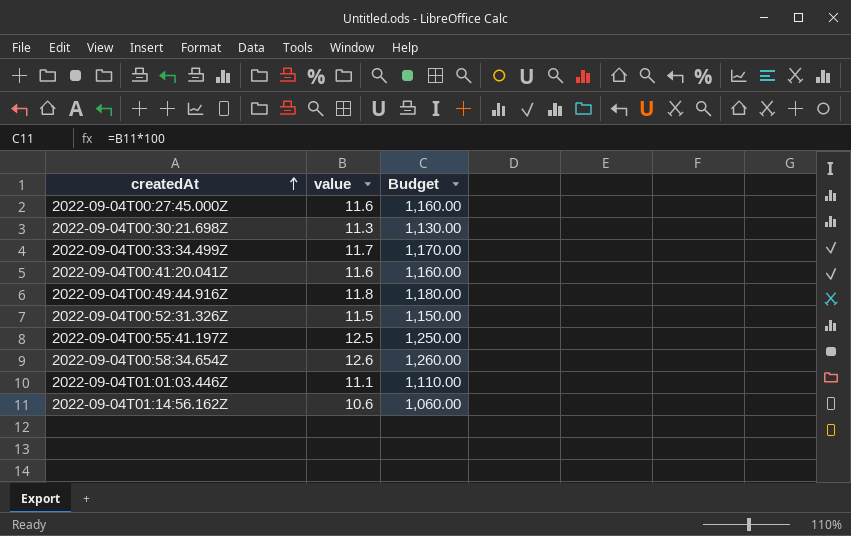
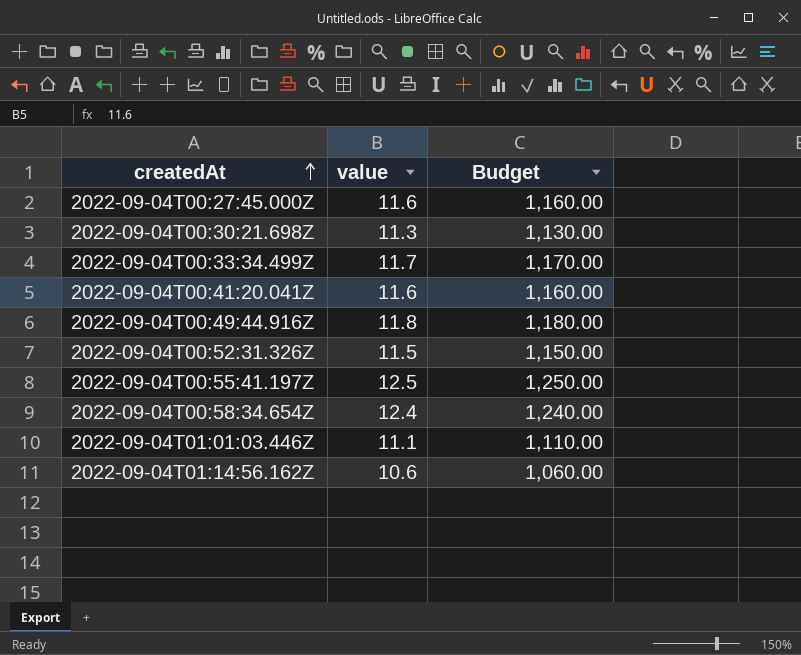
2022-09-04T00:58:34.654Z | value: 12.6 -> 12.4
2022-09-04T00:58:34.654Z | Budget: 1,260.00 -> 1,240.00

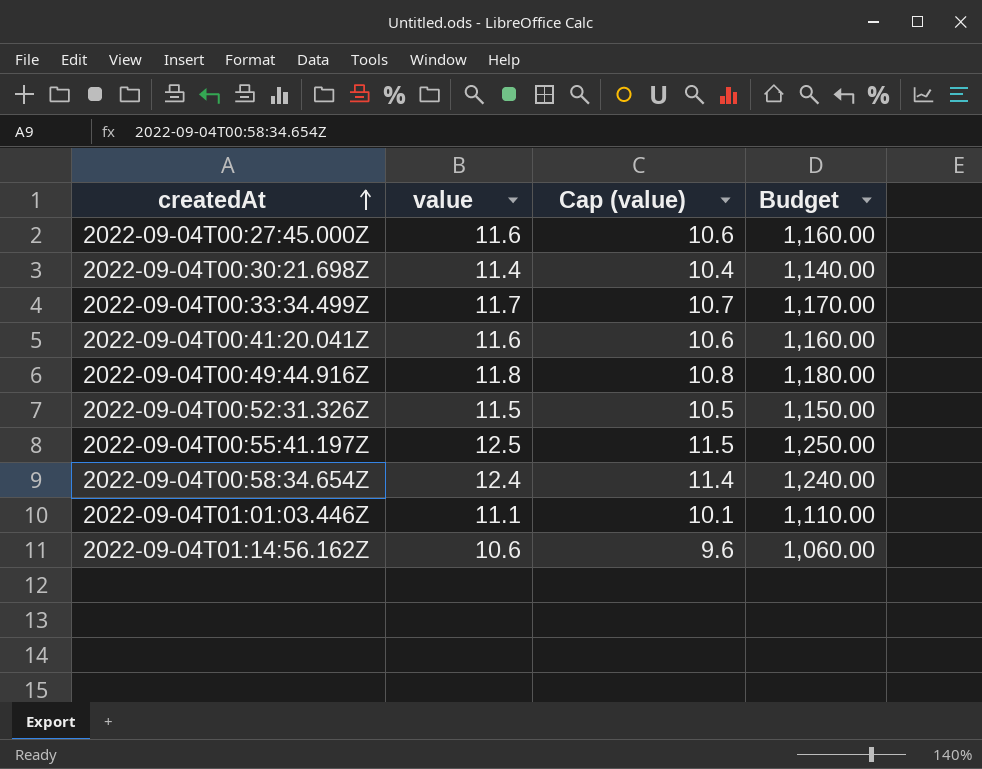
column Cap (value) | formula: none -> [value] - 1
2022-09-04T00:30:21.698Z | value: 11.3 -> 11.4
2022-09-04T00:30:21.698Z | Budget: 1,130.00 -> 1,140.00

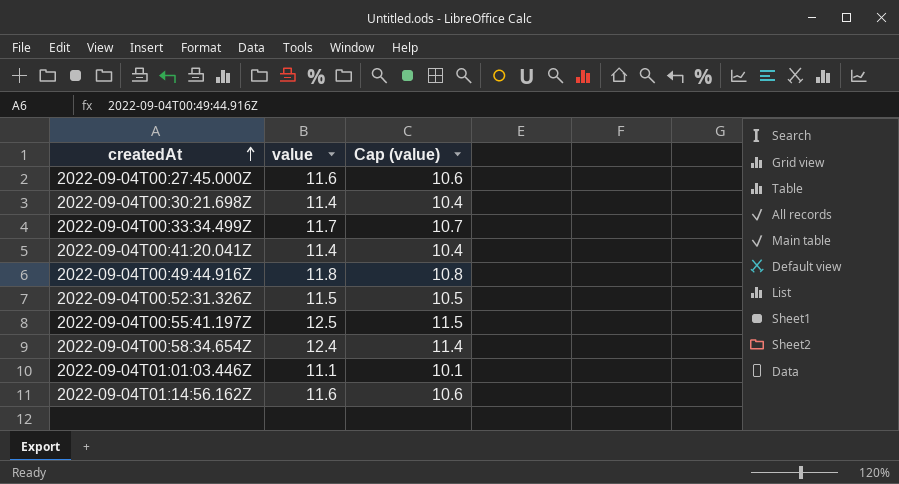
column Budget | formula: [value] * 100 -> none
2022-09-04T00:41:20.041Z | value: 11.6 -> 11.4
2022-09-04T00:41:20.041Z | Cap (value): 10.6 -> 10.4
2022-09-04T01:14:56.162Z | value: 10.6 -> 11.6
2022-09-04T01:14:56.162Z | Cap (value): 9.6 -> 10.6

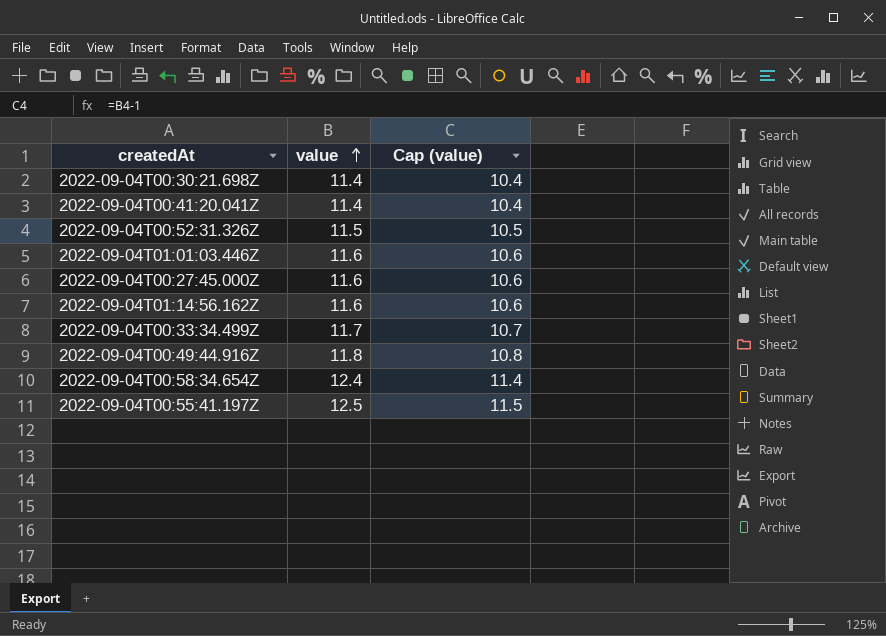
row order: createdAt ascending -> value ascending
2022-09-04T01:01:03.446Z | value: 11.1 -> 11.6
2022-09-04T01:01:03.446Z | Cap (value): 10.1 -> 10.6

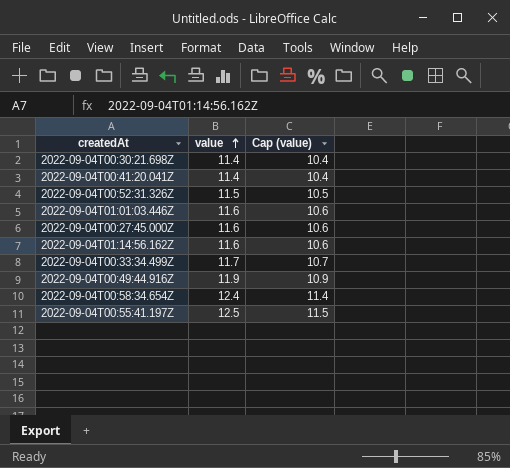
2022-09-04T00:49:44.916Z | value: 11.8 -> 11.9
2022-09-04T00:49:44.916Z | Cap (value): 10.8 -> 10.9

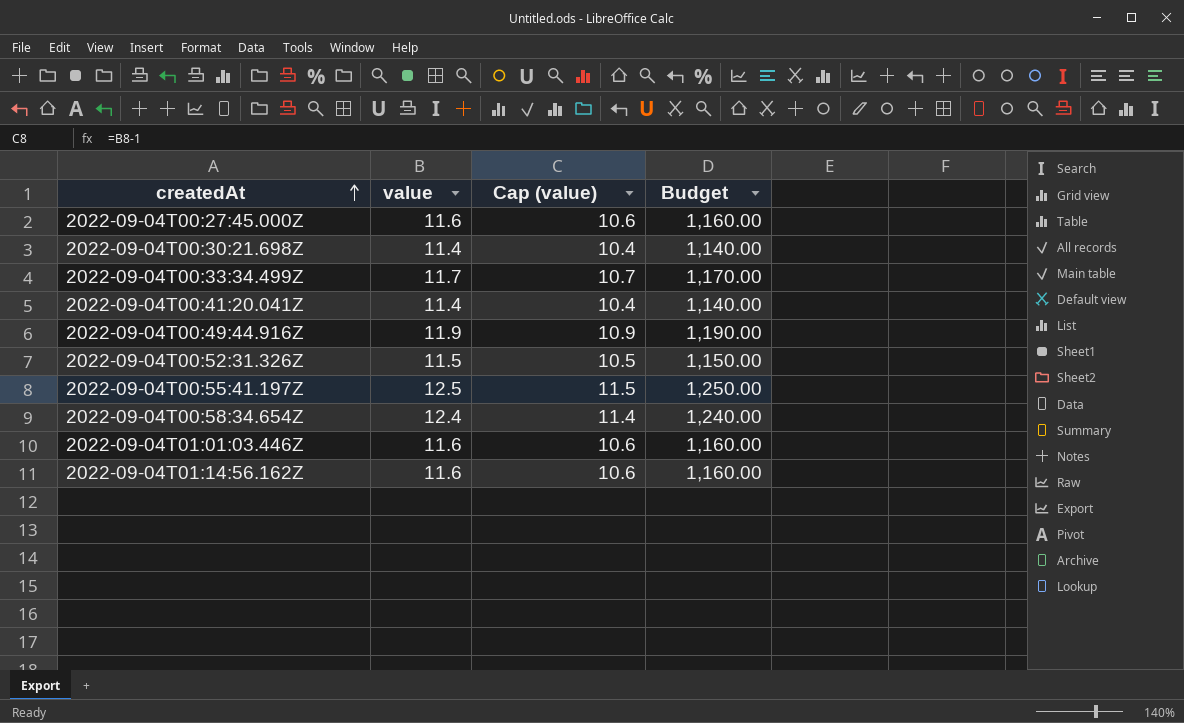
row order: value ascending -> createdAt ascending
column Budget | formula: none -> [value] * 100

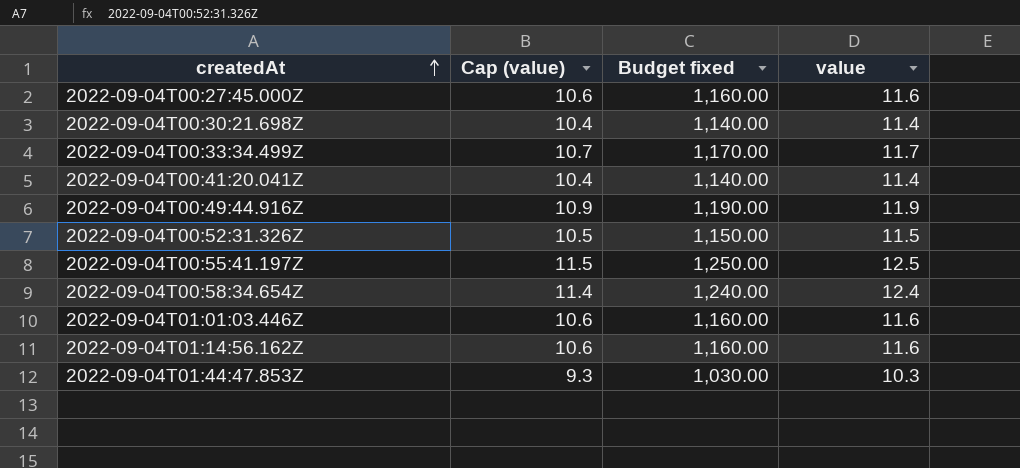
column name: Budget -> Budget fixed
column value | position: 2 -> 4
row 2022-09-04T01:44:47.853Z: none -> 9.3 | 1,030.00 | 10.3

